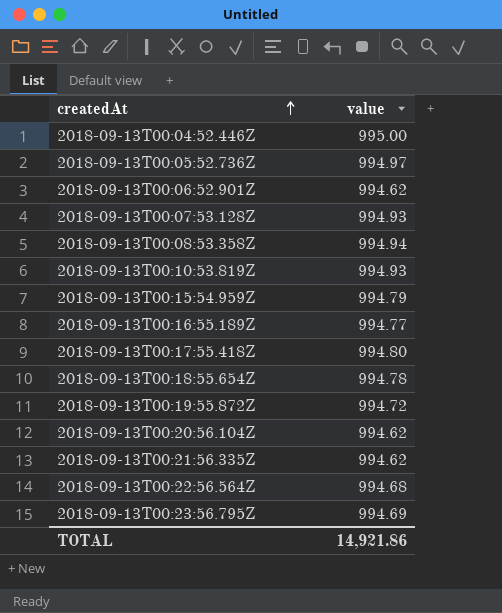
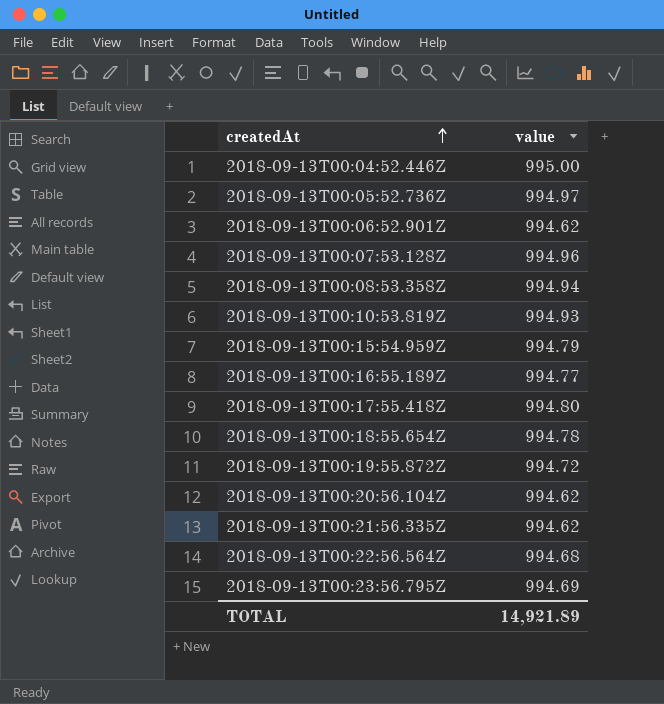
2018-09-13T00:07:53.128Z | value: 994.93 -> 994.96
TOTAL | value: 14,921.86 -> 14,921.89

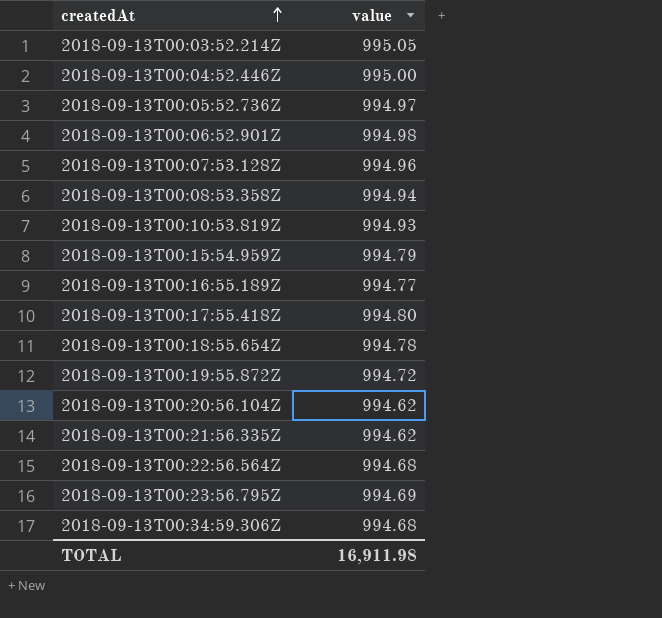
row 2018-09-13T00:03:52.214Z: none -> 995.05
2018-09-13T00:06:52.901Z | value: 994.62 -> 994.98
row 2018-09-13T00:34:59.306Z: none -> 994.68
TOTAL | value: 14,921.89 -> 16,911.98

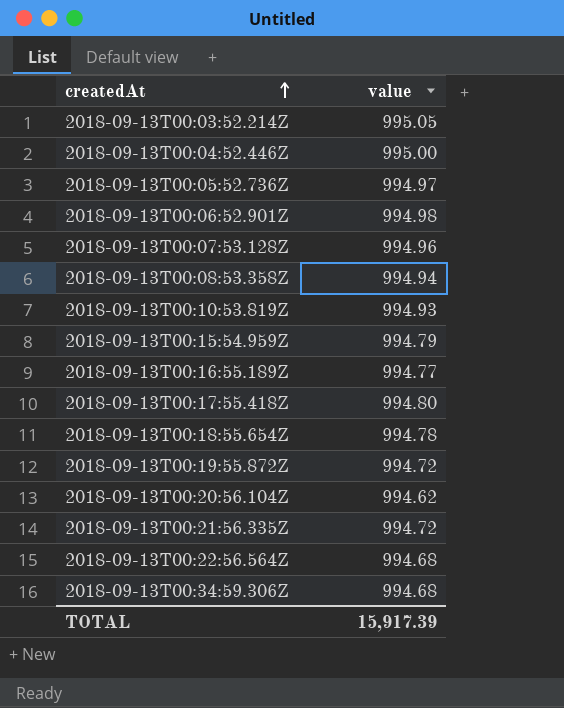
row 2018-09-13T00:23:56.795Z: 994.69 -> none
2018-09-13T00:21:56.335Z | value: 994.62 -> 994.72
TOTAL | value: 16,911.98 -> 15,917.39

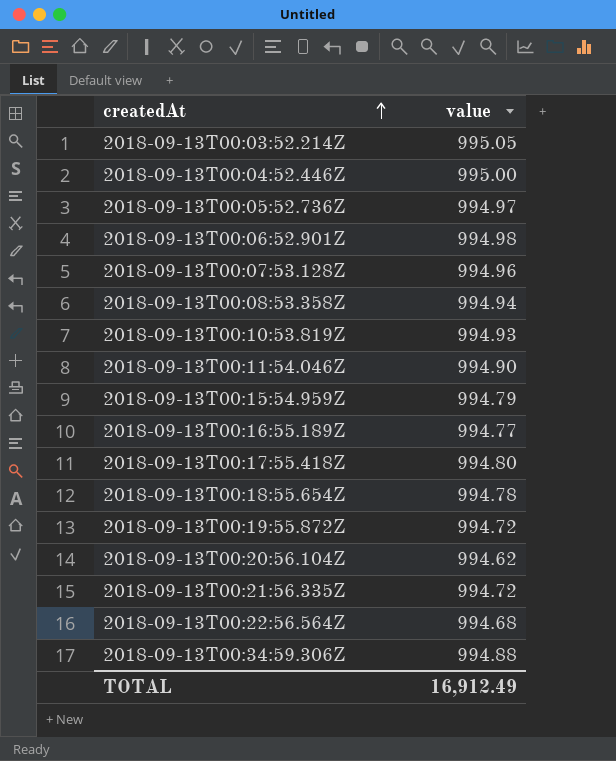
row 2018-09-13T00:11:54.046Z: none -> 994.90
2018-09-13T00:34:59.306Z | value: 994.68 -> 994.88
TOTAL | value: 15,917.39 -> 16,912.49

